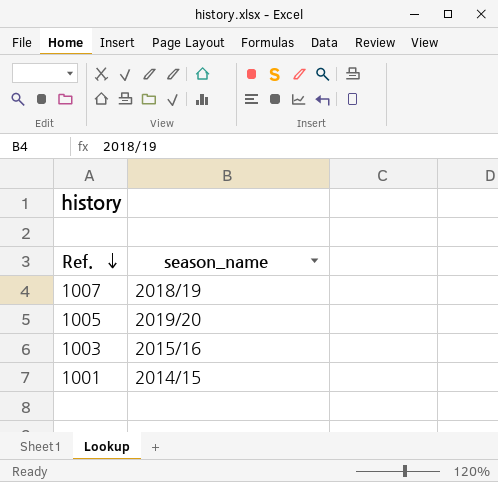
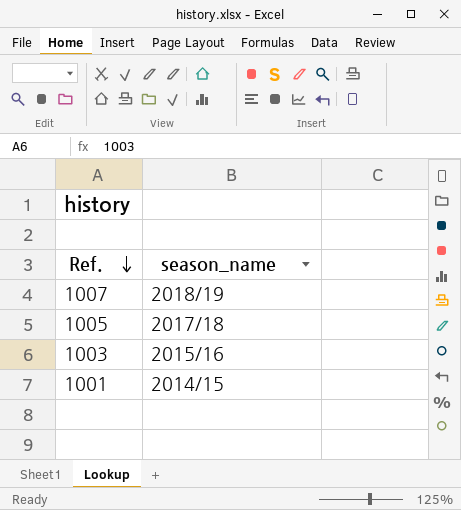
1005 | season_name: 2019/20 -> 2017/18

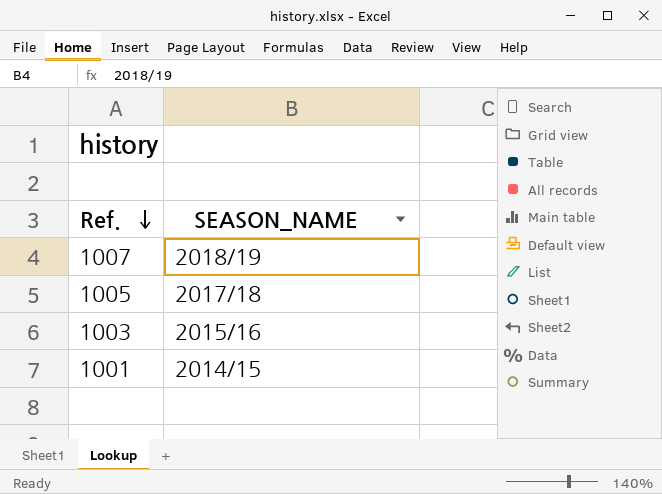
column name: season_name -> SEASON_NAME

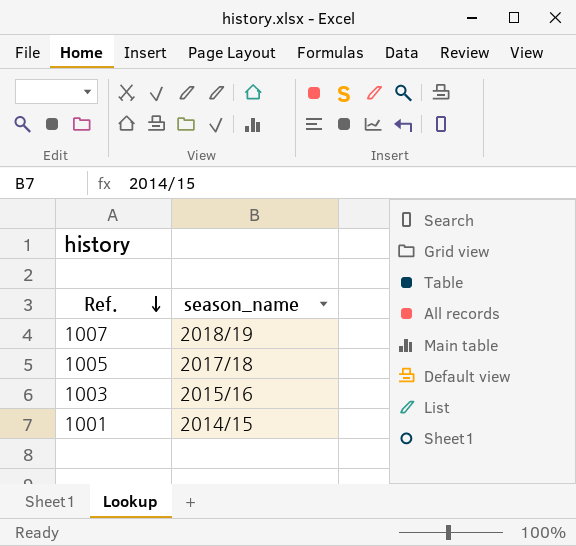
column name: SEASON_NAME -> season_name

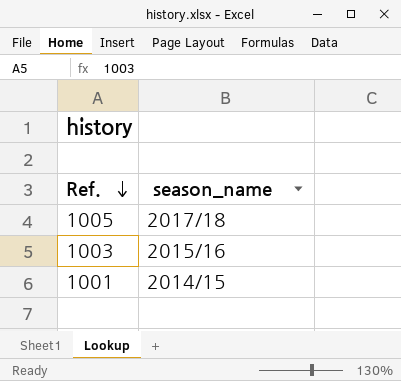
row 1007: 2018/19 -> none

